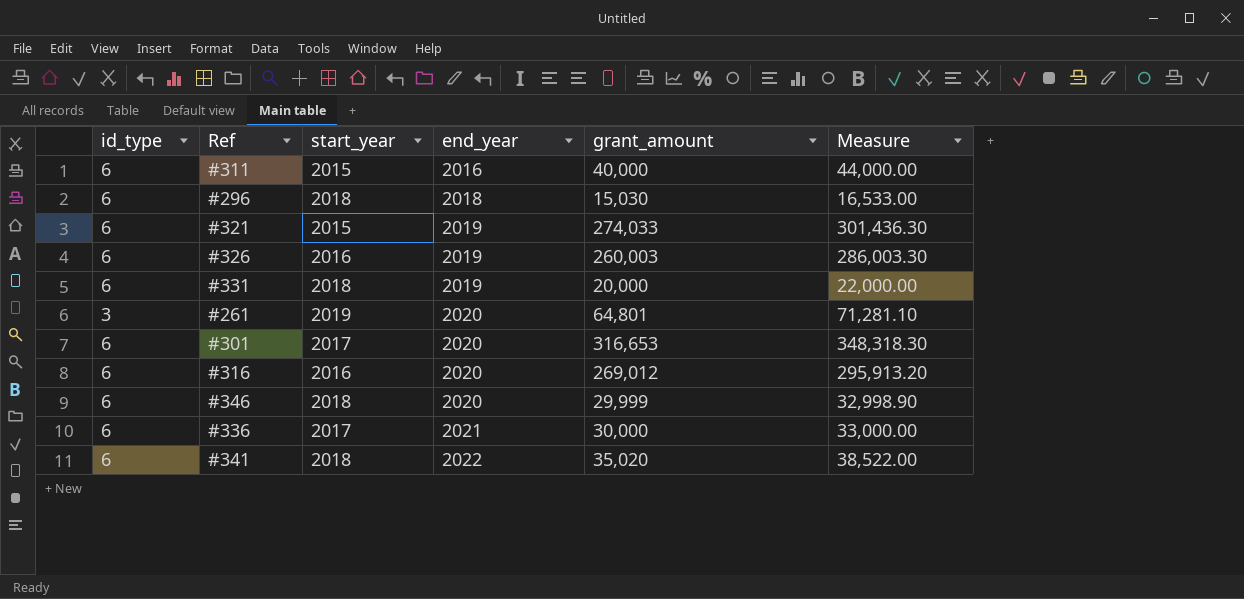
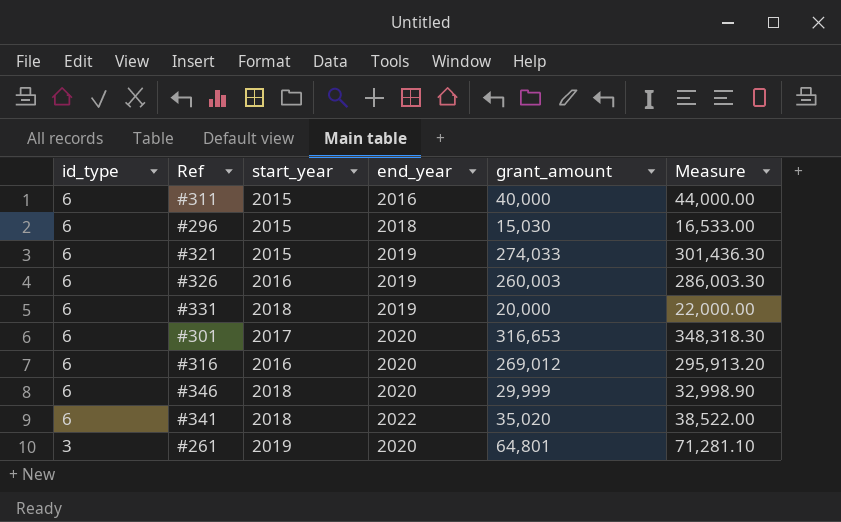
row order: end_year ascending -> id_type descending
row #336: 6 | 2017 | 2021 | 30,000 | 33,000.00 -> none
#296 | start_year: 2018 -> 2015

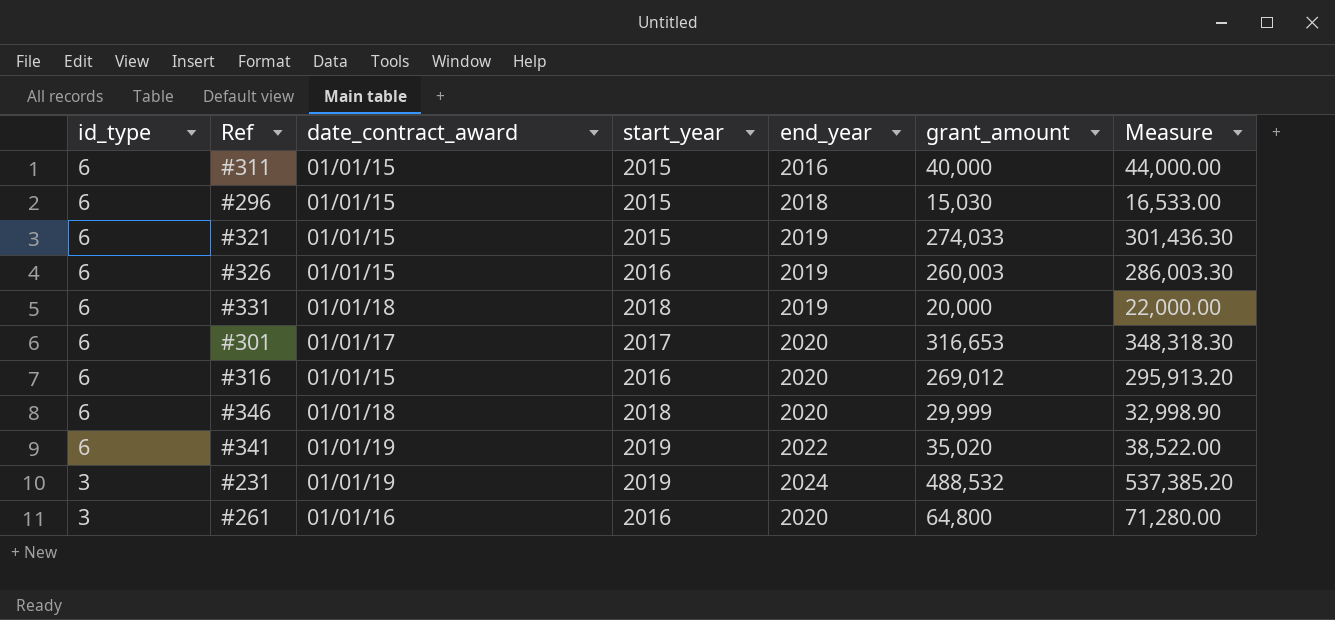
column date_contract_award | position: none -> 3
#341 | start_year: 2018 -> 2019
row #231: none -> 3 | 01/01/19 | 2019 | 2024 | 488,532 | 537,385.20
#261 | start_year: 2019 -> 2016
#261 | grant_amount: 64,801 -> 64,800
#261 | Measure: 71,281.10 -> 71,280.00

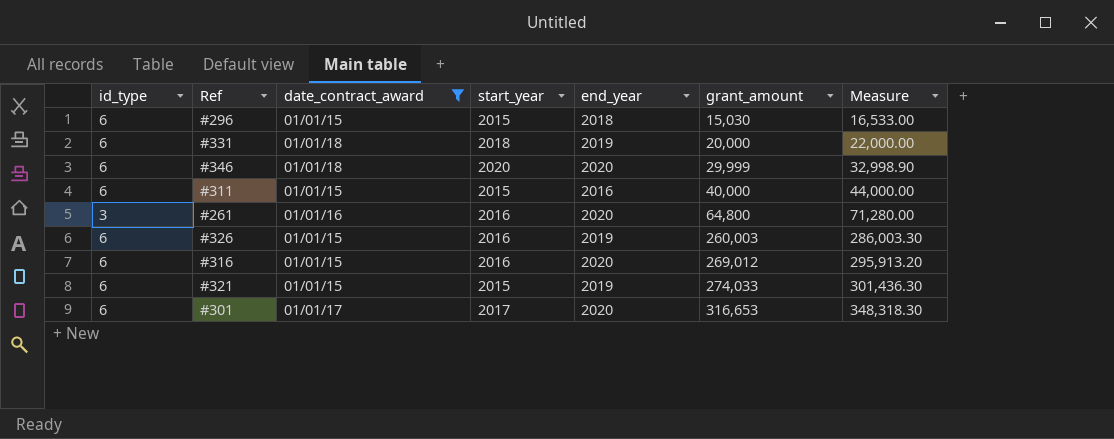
filter: none -> date_contract_award != 01/01/19
row order: id_type descending -> grant_amount ascending
#346 | start_year: 2018 -> 2020

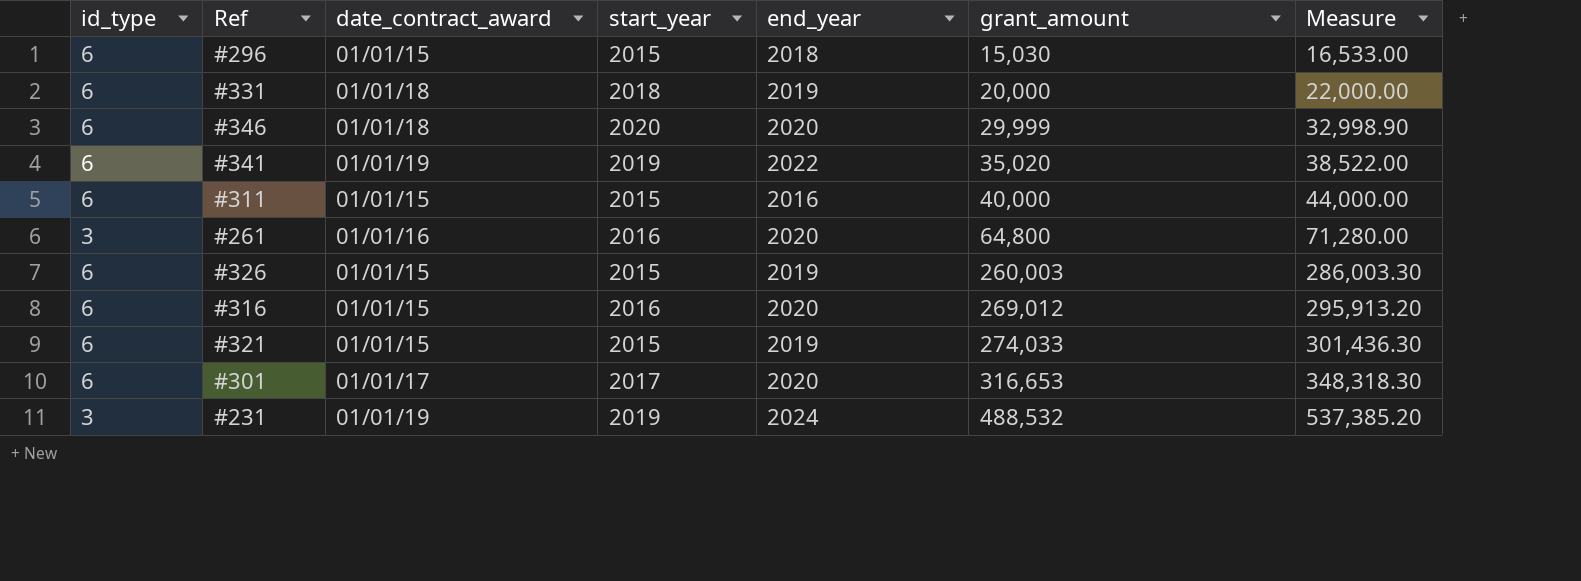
filter: date_contract_award != 01/01/19 -> none
#326 | start_year: 2016 -> 2015

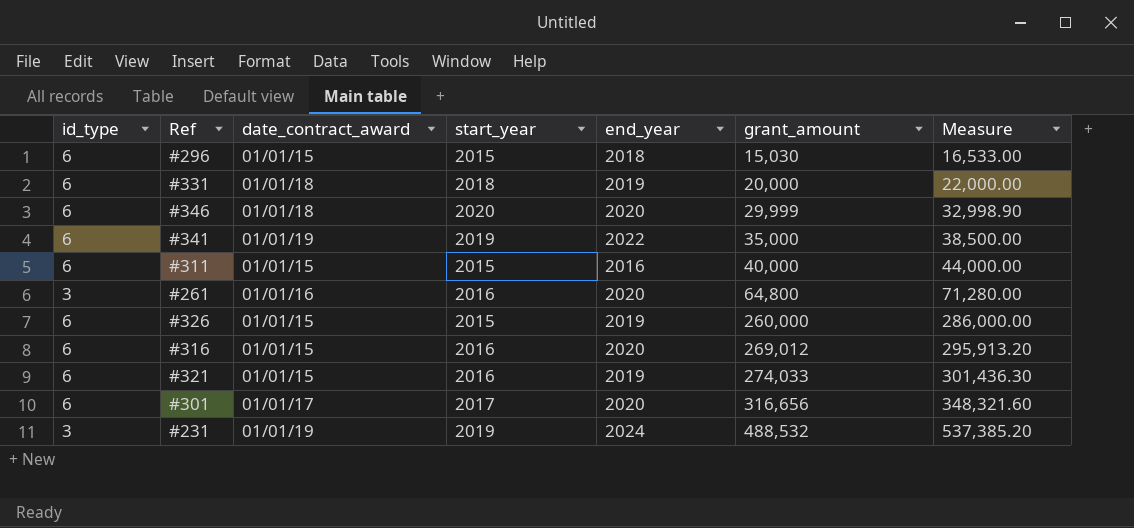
#341 | grant_amount: 35,020 -> 35,000
#341 | Measure: 38,522.00 -> 38,500.00
#326 | grant_amount: 260,003 -> 260,000
#326 | Measure: 286,003.30 -> 286,000.00
#321 | start_year: 2015 -> 2016
#301 | grant_amount: 316,653 -> 316,656
#301 | Measure: 348,318.30 -> 348,321.60

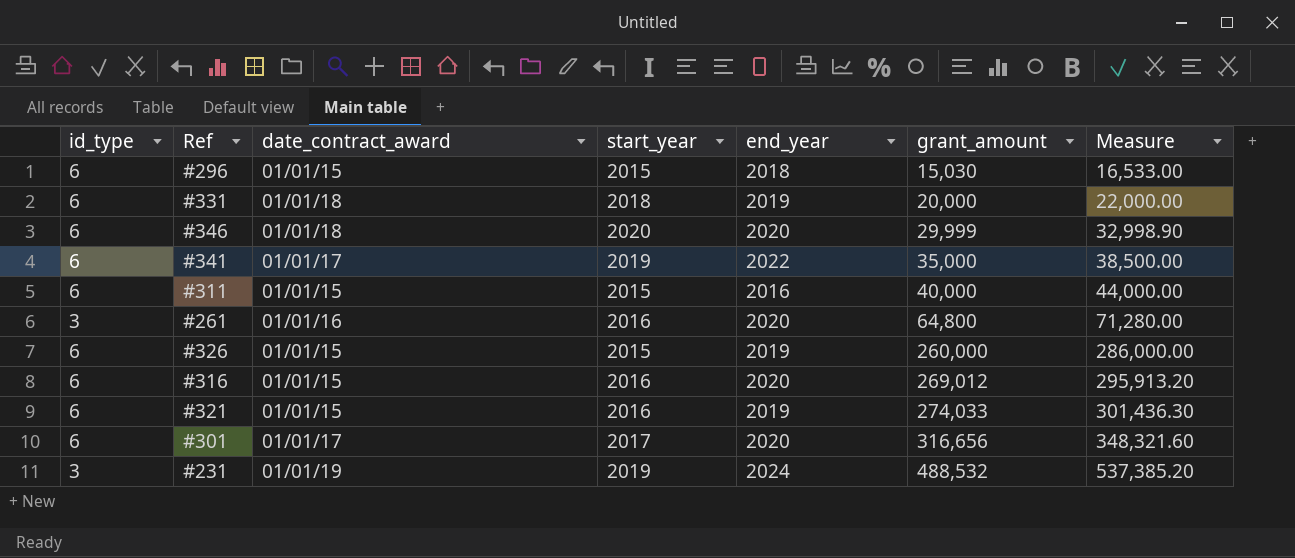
#341 | date_contract_award: 01/01/19 -> 01/01/17

